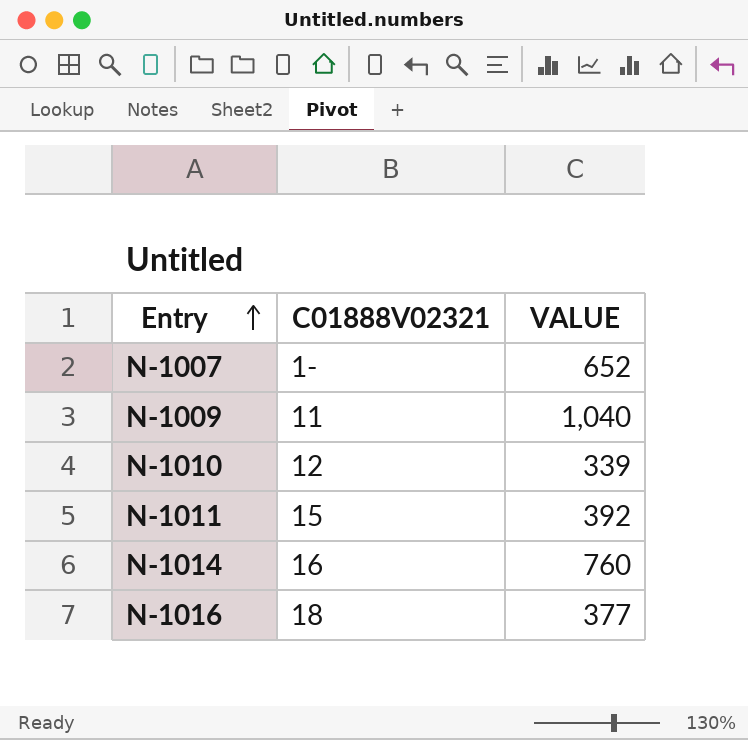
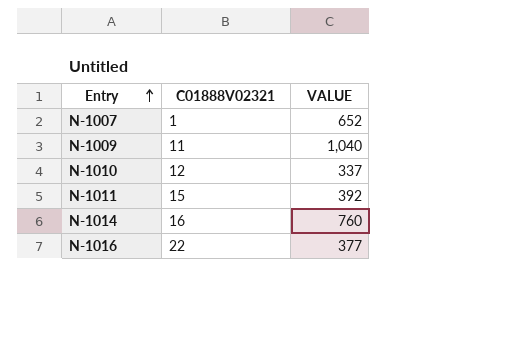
N-1007 | C01888V02321: 1- -> 1
N-1010 | VALUE: 339 -> 337
N-1016 | C01888V02321: 18 -> 22

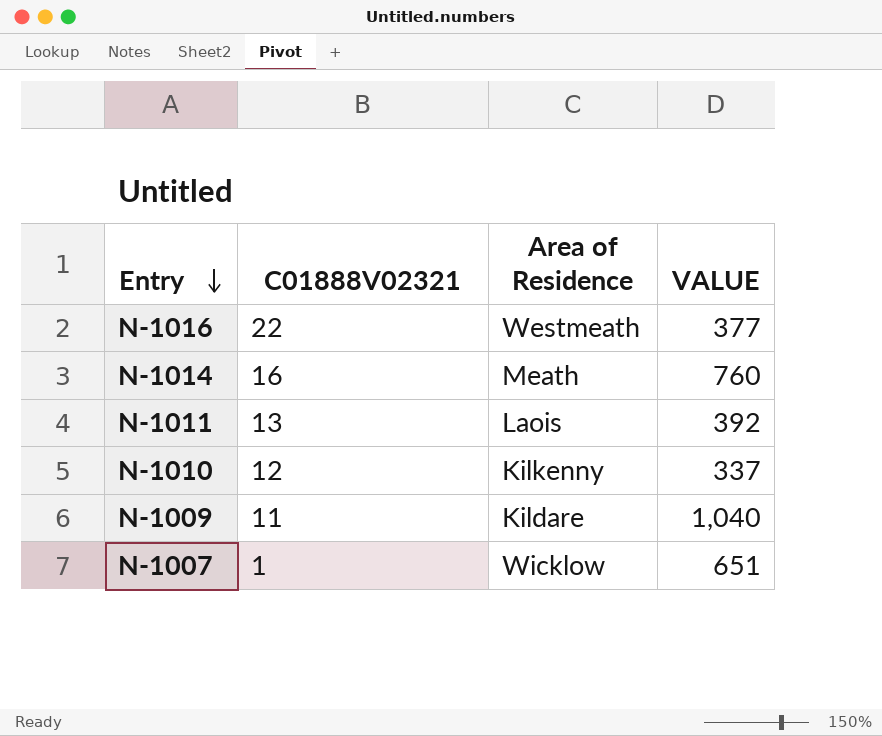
row order: Entry ascending -> Entry descending
column Area of Residence | position: none -> 3
N-1011 | C01888V02321: 15 -> 13
N-1007 | VALUE: 652 -> 651

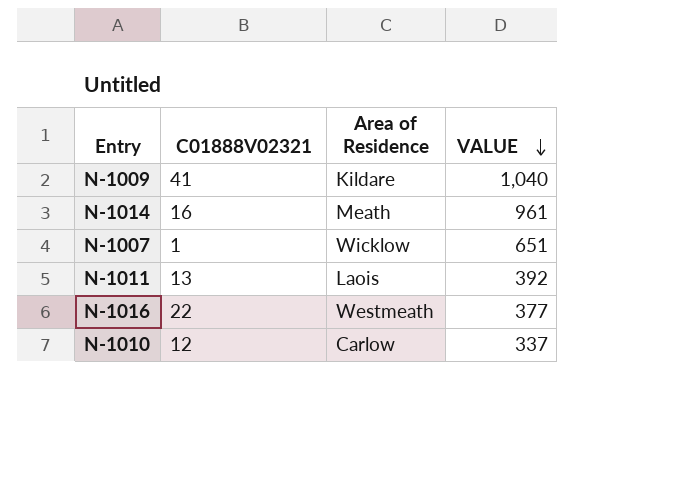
row order: Entry descending -> VALUE descending
N-1009 | C01888V02321: 11 -> 41
N-1014 | VALUE: 760 -> 961
N-1010 | Area of Residence: Kilkenny -> Carlow

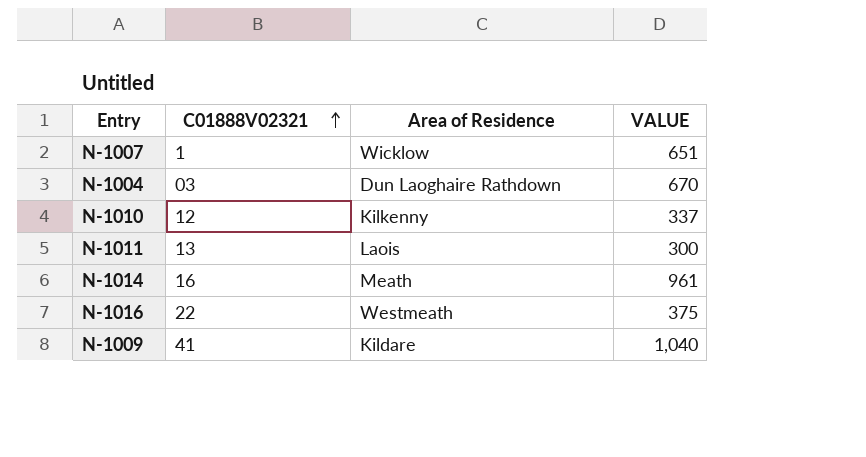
row order: VALUE descending -> C01888V02321 ascending
row N-1004: none -> 03 | Dun Laoghaire Rathdown | 670
N-1010 | Area of Residence: Carlow -> Kilkenny
N-1011 | VALUE: 392 -> 300
N-1016 | VALUE: 377 -> 375

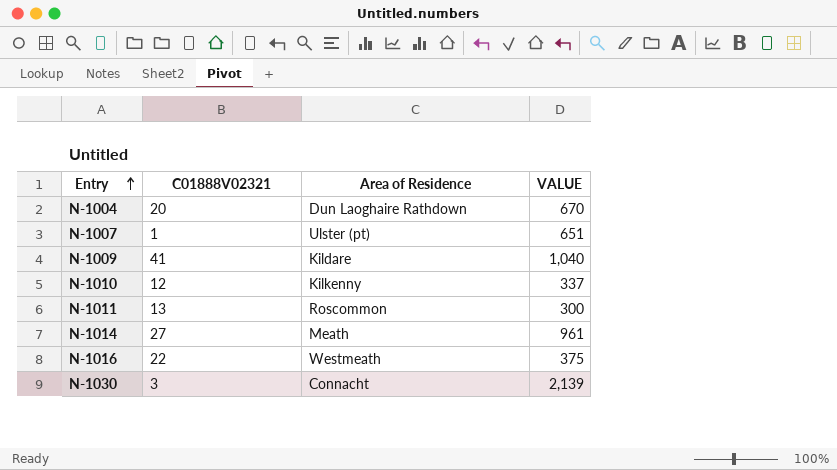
row order: C01888V02321 ascending -> Entry ascending
N-1004 | C01888V02321: 03 -> 20
N-1007 | Area of Residence: Wicklow -> Ulster (pt)
N-1011 | Area of Residence: Laois -> Roscommon
N-1014 | C01888V02321: 16 -> 27
row N-1030: none -> 3 | Connacht | 2,139

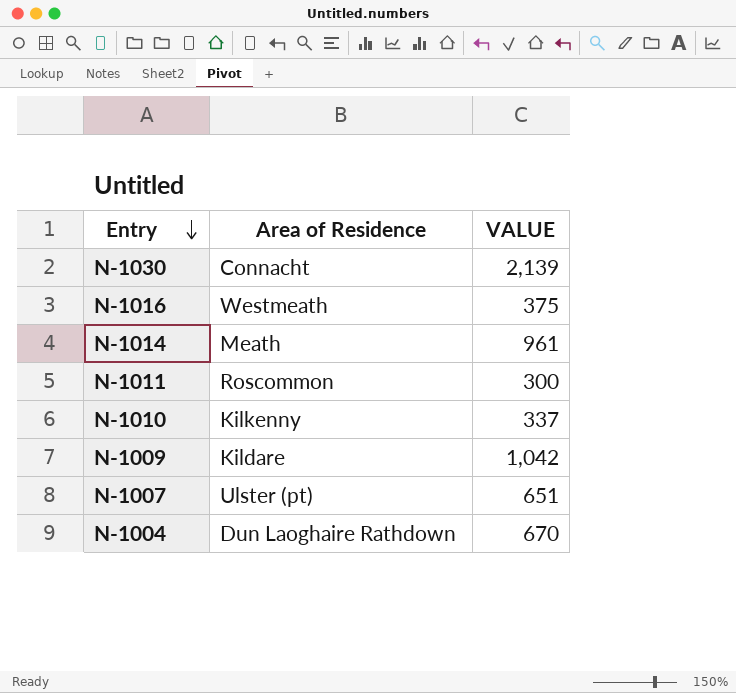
row order: Entry ascending -> Entry descending
column C01888V02321 | position: 2 -> none
N-1009 | VALUE: 1,040 -> 1,042

